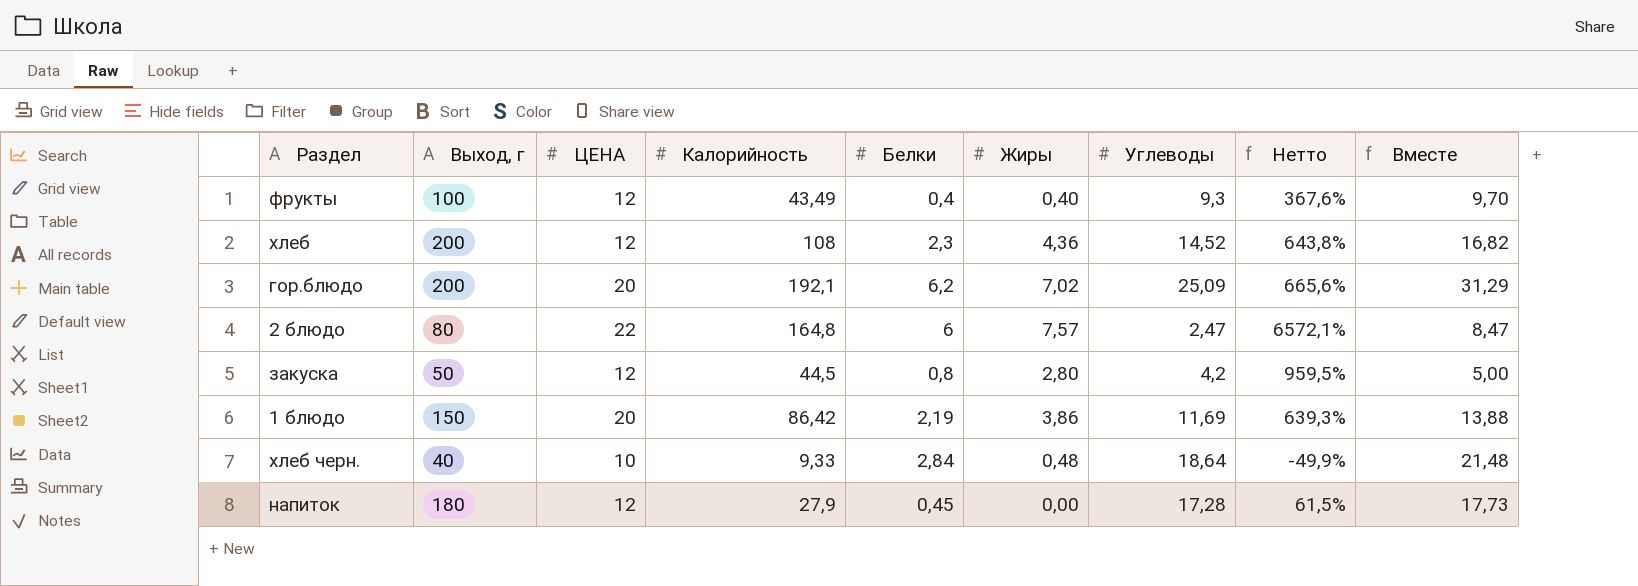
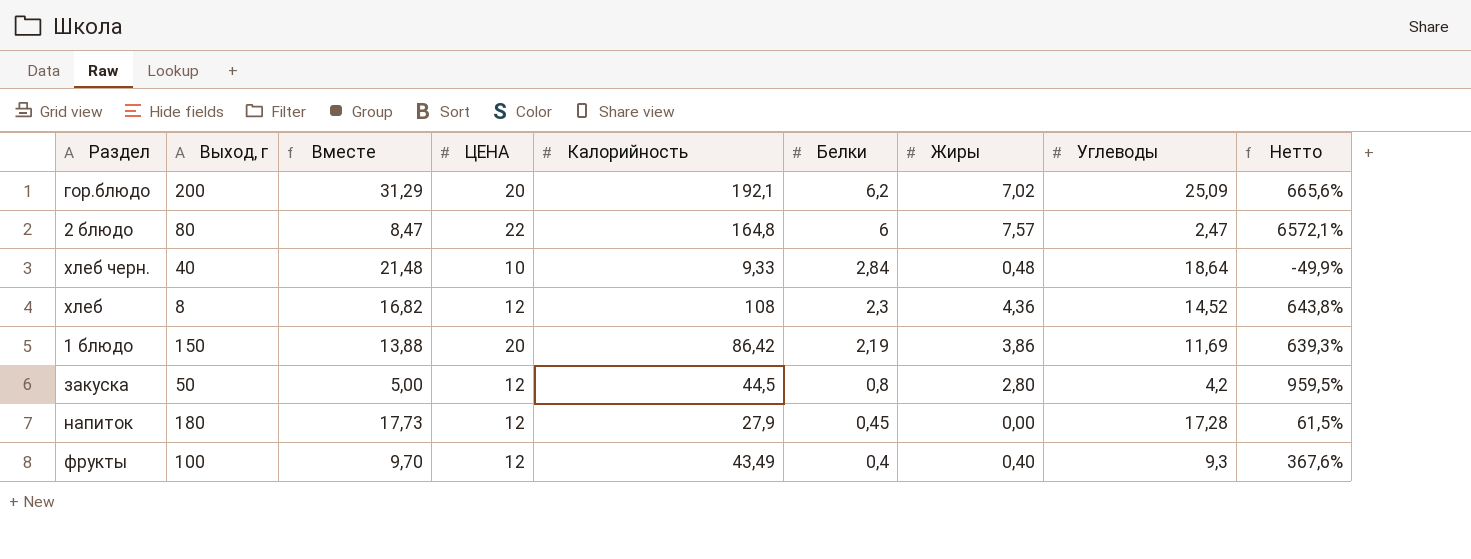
row order: none -> Белки descending
column Вместе | position: 9 -> 3
хлеб | Выход, г: 200 -> 8

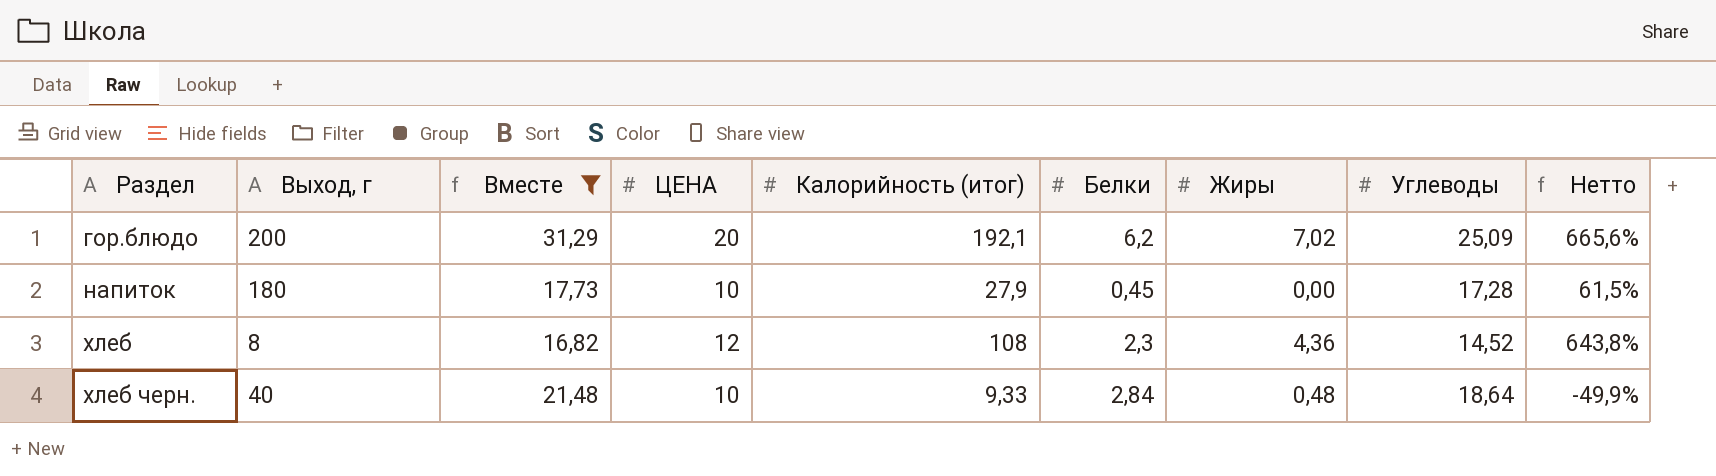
filter: none -> Вместе >= 16,82
row order: Белки descending -> Раздел ascending
column name: Калорийность -> Калорийность (итог)
напиток | ЦЕНА: 12 -> 10

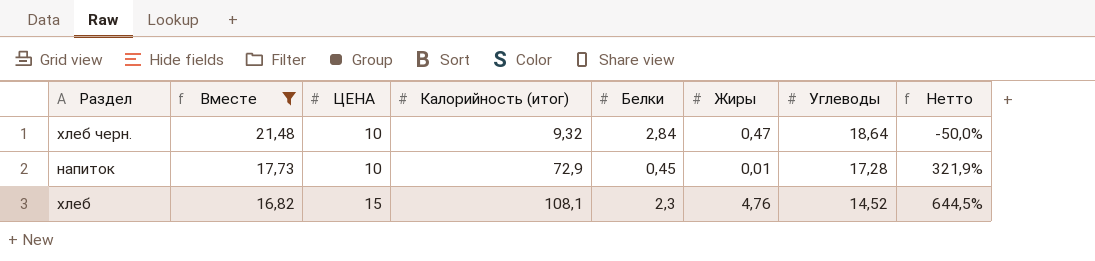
row order: Раздел ascending -> Вместе descending
column Выход, г | position: 2 -> none
row гор.блюдо: 200 | 31,29 | 20 | 192,1 | 6,2 | 7,02 | 25,09 | 665,6% -> none
хлеб черн. | Калорийность (итог): 9,33 -> 9,32
хлеб черн. | Жиры: 0,48 -> 0,47
хлеб черн. | Нетто: -49,9% -> -50,0%
напиток | Калорийность (итог): 27,9 -> 72,9
напиток | Жиры: 0,00 -> 0,01
напиток | Нетто: 61,5% -> 321,9%
хлеб | ЦЕНА: 12 -> 15
хлеб | Калорийность (итог): 108 -> 108,1
хлеб | Жиры: 4,36 -> 4,76
хлеб | Нетто: 643,8% -> 644,5%

